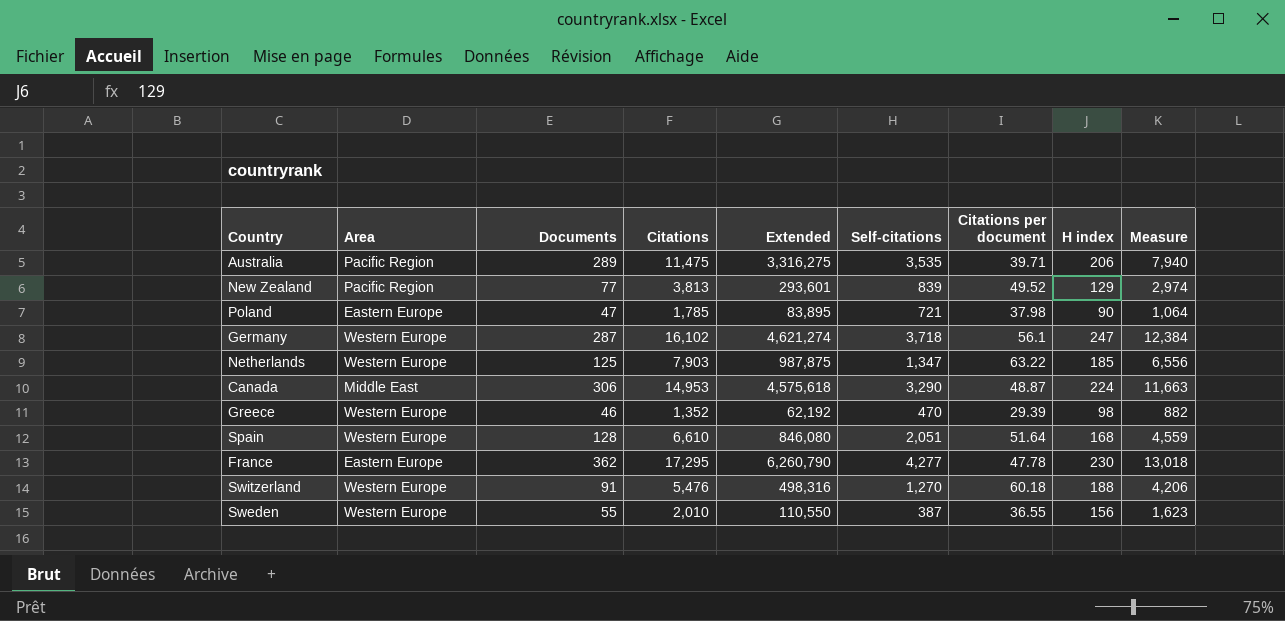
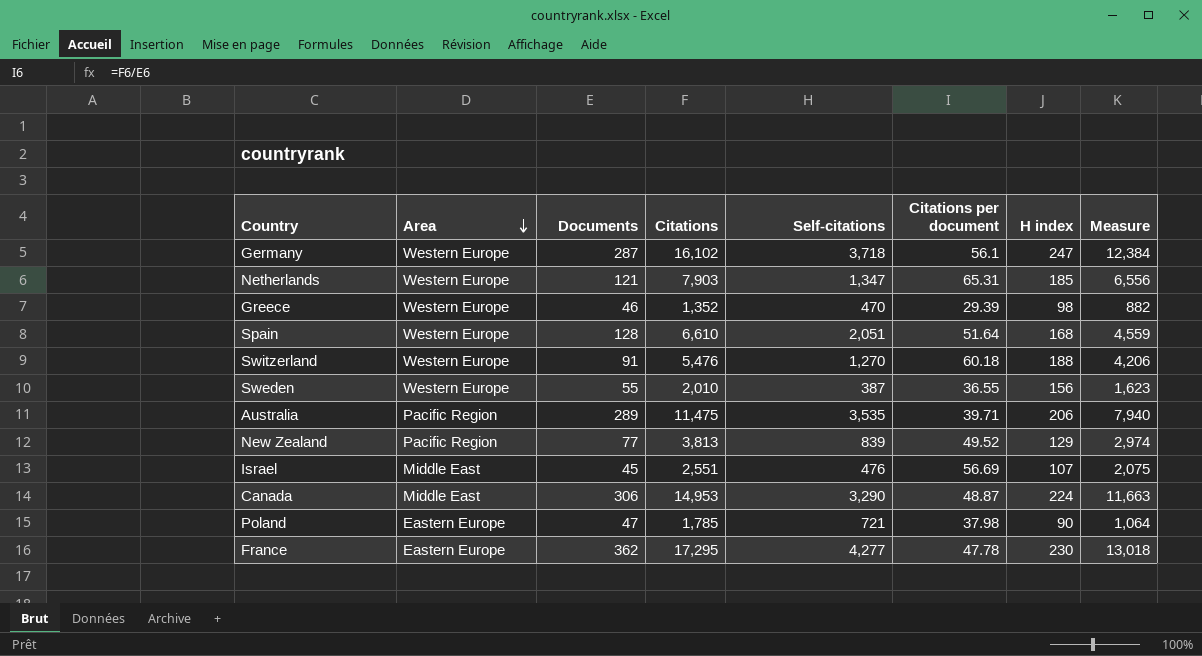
row order: none -> Area descending
column Extended | formula: [Documents] * [Citations] -> none
Netherlands | Documents: 125 -> 121
Netherlands | Citations per document: 63.22 -> 65.31
row Israel: none -> Middle East | 45 | 2,551 | 476 | 56.69 | 107 | 2,075

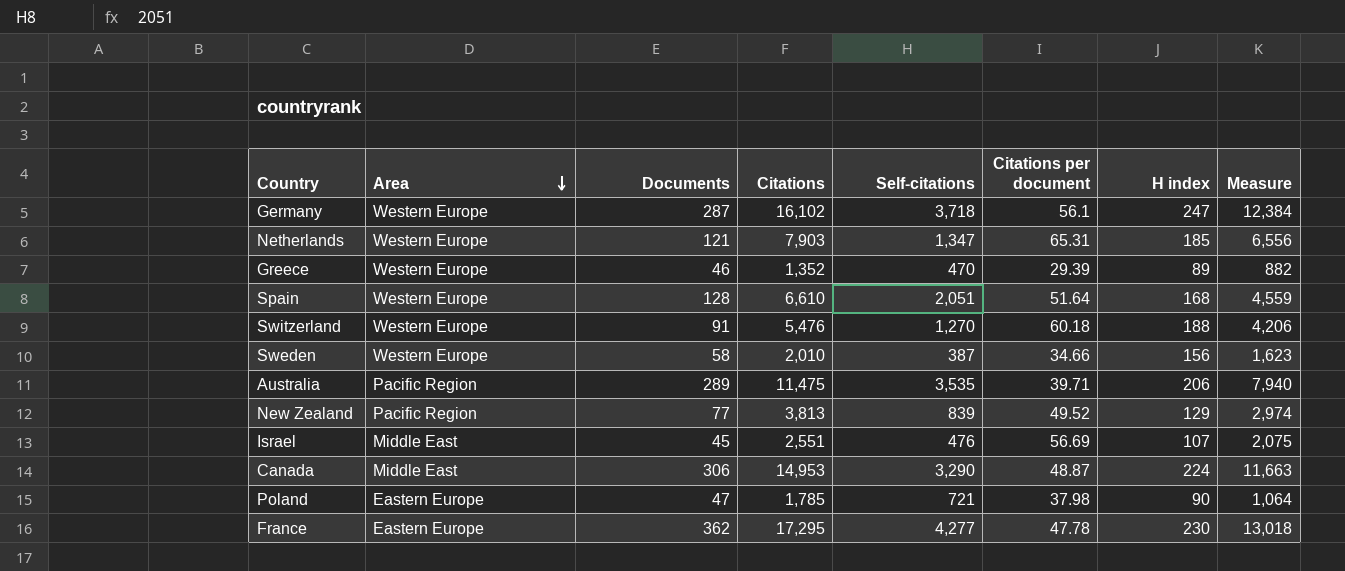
Greece | H index: 98 -> 89
Sweden | Documents: 55 -> 58
Sweden | Citations per document: 36.55 -> 34.66

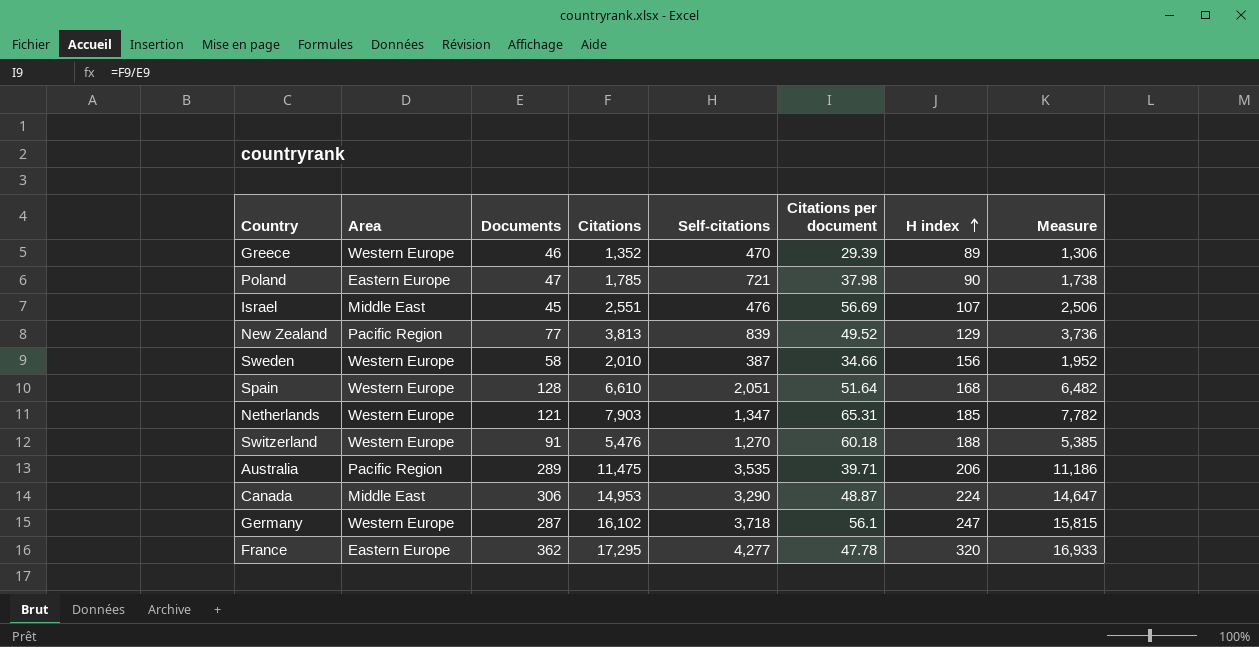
row order: Area descending -> H index ascending
column Measure | formula: [Citations] - [Self-citations] -> [Citations] - [Documents]
France | H index: 230 -> 320

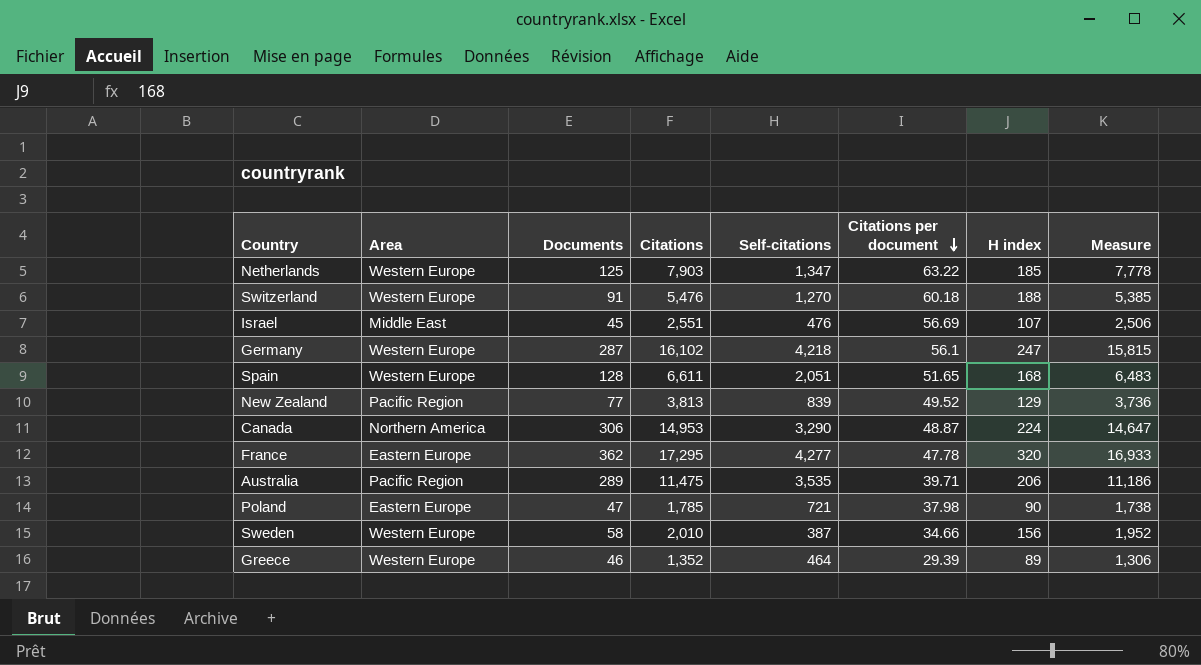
row order: H index ascending -> Citations per document descending
Netherlands | Documents: 121 -> 125
Netherlands | Citations per document: 65.31 -> 63.22
Netherlands | Measure: 7,782 -> 7,778
Germany | Self-citations: 3,718 -> 4,218
Spain | Citations: 6,610 -> 6,611
Spain | Citations per document: 51.64 -> 51.65
Spain | Measure: 6,482 -> 6,483
Canada | Area: Middle East -> Northern America
Greece | Self-citations: 470 -> 464

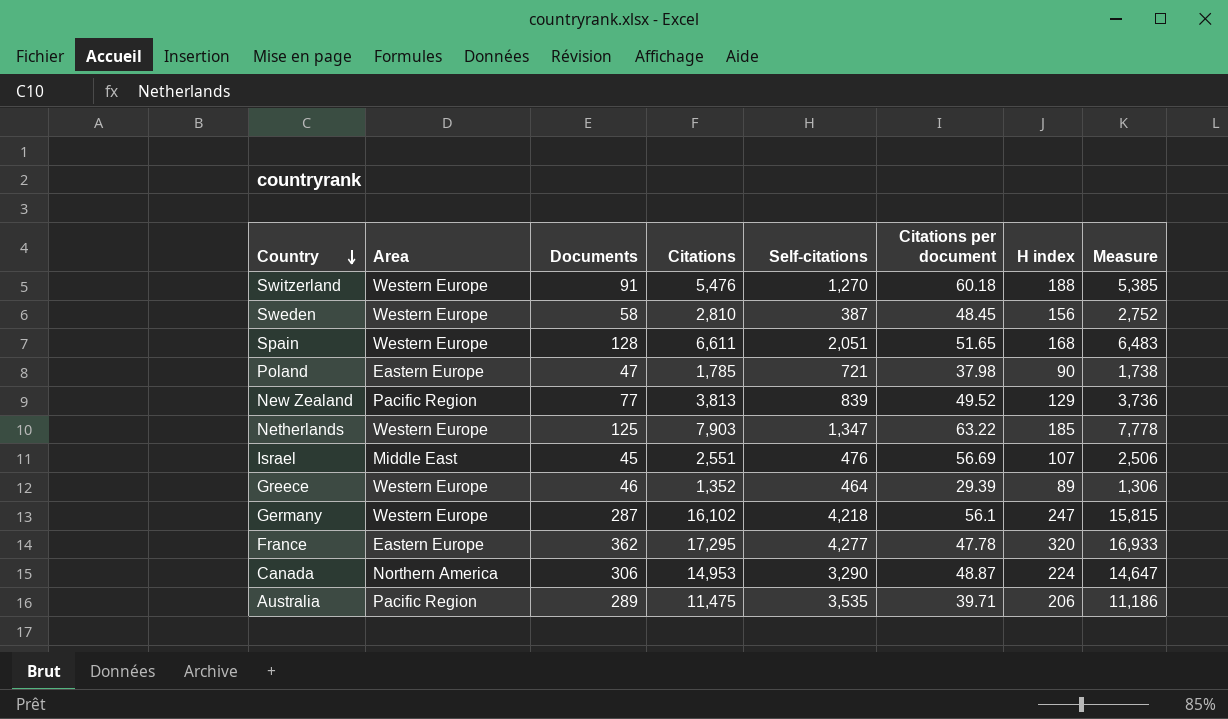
row order: Citations per document descending -> Country descending
Sweden | Citations: 2,010 -> 2,810
Sweden | Citations per document: 34.66 -> 48.45
Sweden | Measure: 1,952 -> 2,752

